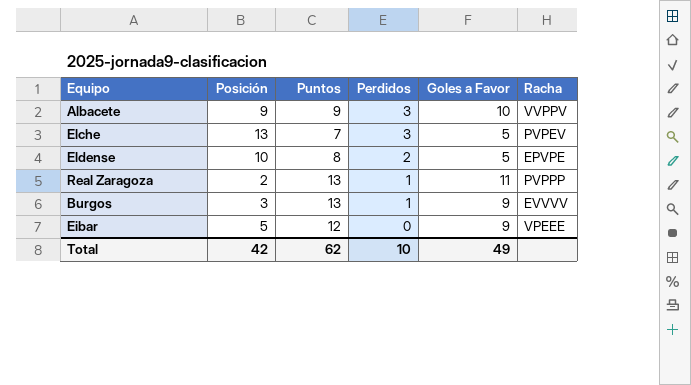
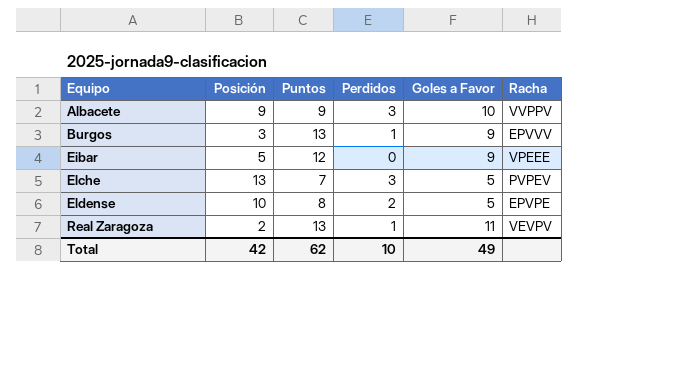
row order: Perdidos descending -> Equipo ascending
Burgos | Racha: EVVVV -> EPVVV
Real Zaragoza | Racha: PVPPP -> VEVPV

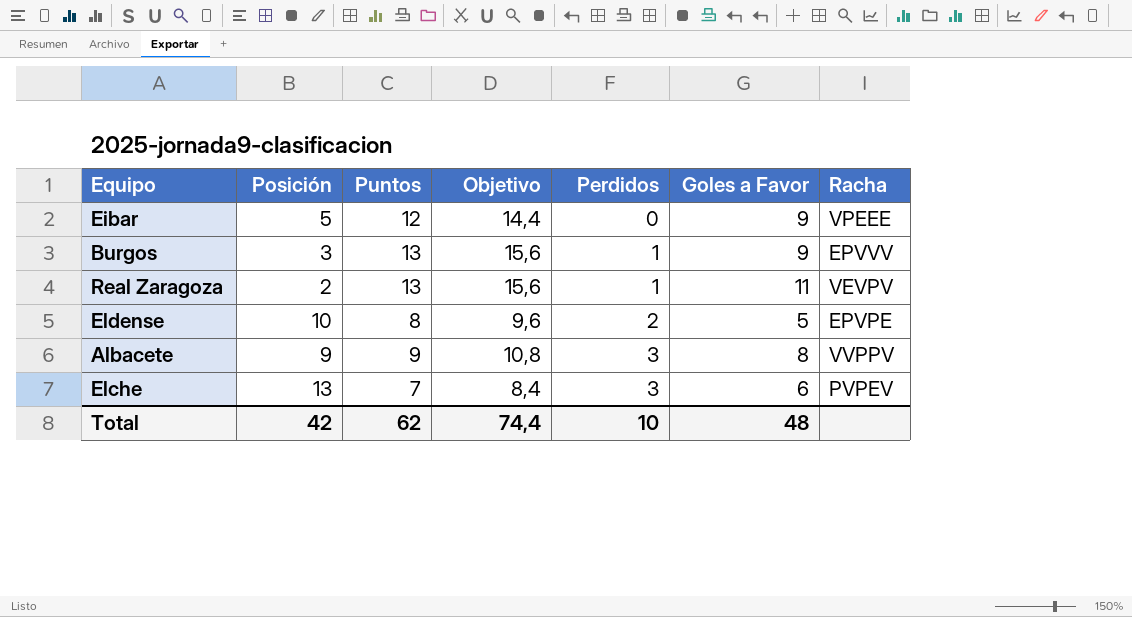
row order: Equipo ascending -> Perdidos ascending
column Objetivo | formula: none -> [Puntos] * 1,2
Albacete | Goles a Favor: 10 -> 8
Elche | Goles a Favor: 5 -> 6
Total | Goles a Favor: 49 -> 48

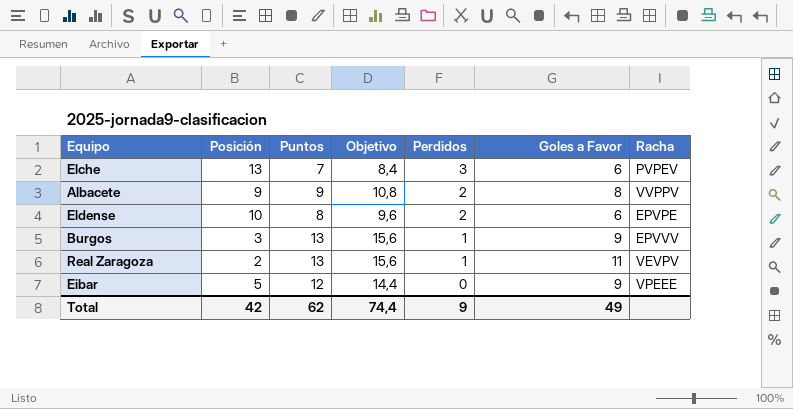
row order: Perdidos ascending -> Perdidos descending
Albacete | Perdidos: 3 -> 2
Eldense | Goles a Favor: 5 -> 6
Total | Perdidos: 10 -> 9
Total | Goles a Favor: 48 -> 49

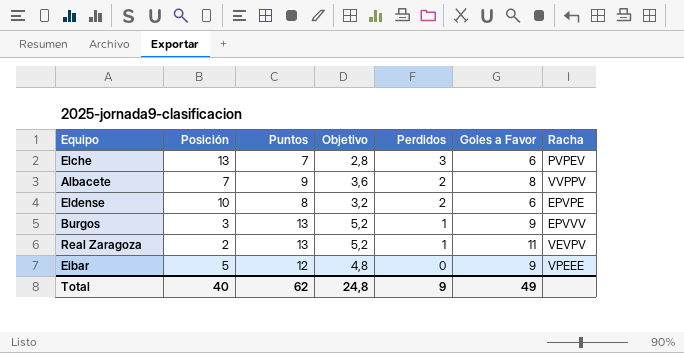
column Objetivo | formula: [Puntos] * 1,2 -> [Puntos] * 0,4
Albacete | Posición: 9 -> 7
Total | Posición: 42 -> 40
Total | Objetivo: 74,4 -> 24,8

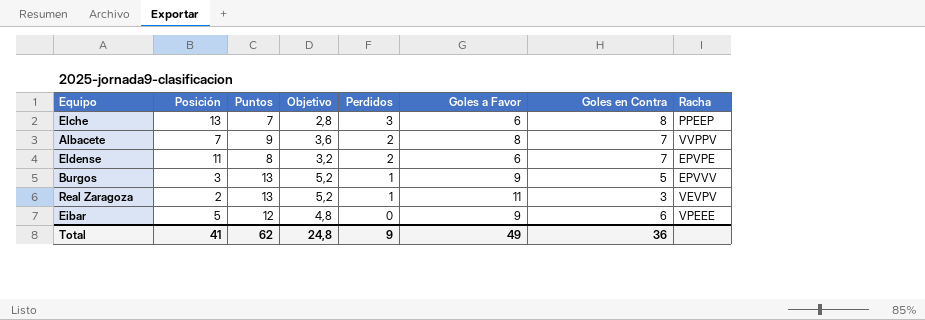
column Goles en Contra | position: none -> 7
Elche | Racha: PVPEV -> PPEEP
Eldense | Posición: 10 -> 11
Total | Posición: 40 -> 41

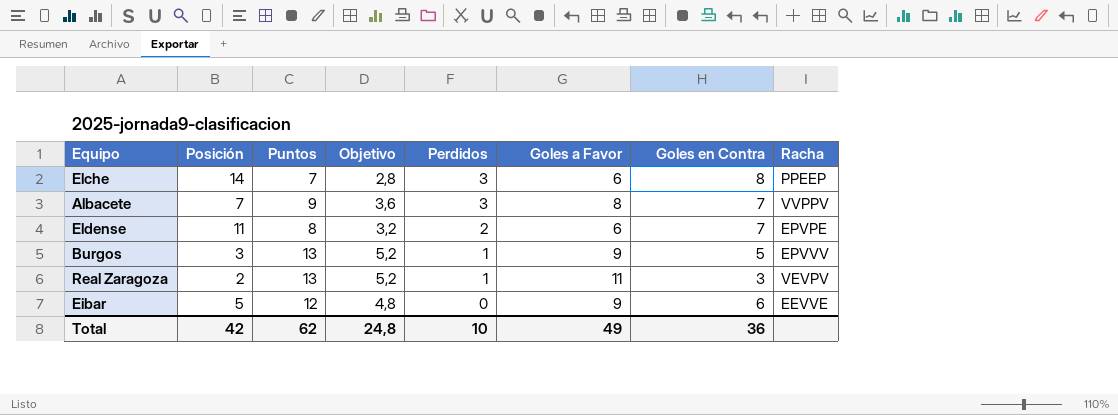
Elche | Posición: 13 -> 14
Albacete | Perdidos: 2 -> 3
Eibar | Racha: VPEEE -> EEVVE
Total | Posición: 41 -> 42
Total | Perdidos: 9 -> 10

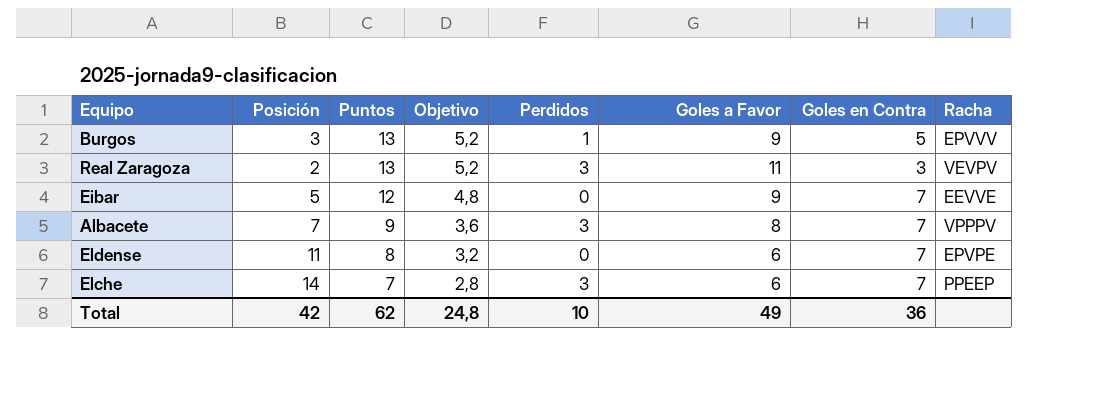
row order: Perdidos descending -> Puntos descending
Real Zaragoza | Perdidos: 1 -> 3
Eibar | Goles en Contra: 6 -> 7
Albacete | Racha: VVPPV -> VPPPV
Eldense | Perdidos: 2 -> 0
Elche | Goles en Contra: 8 -> 7

